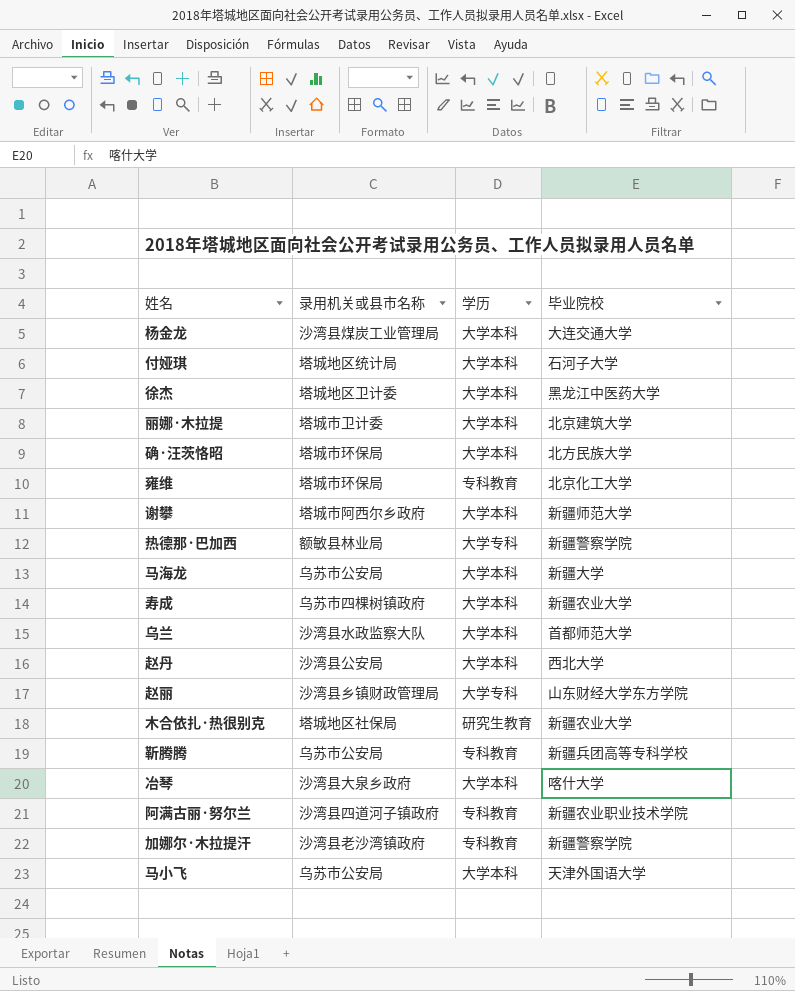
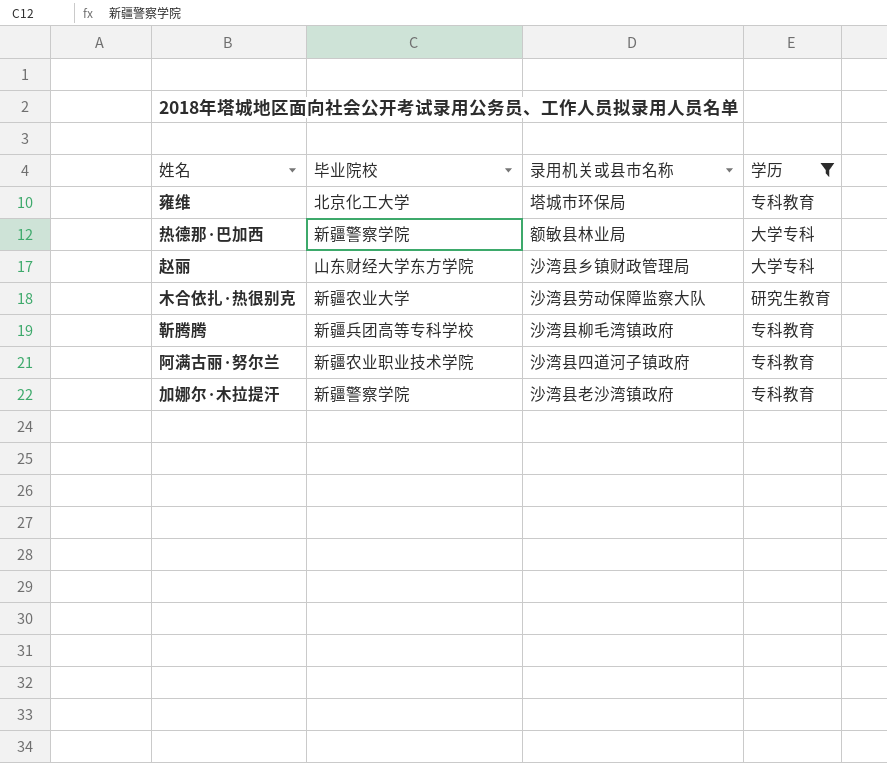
filter: none -> 学历 != 大学本科
column 毕业院校 | position: 4 -> 2
木合依扎·热很别克 | 录用机关或县市名称: 塔城地区社保局 -> 沙湾县劳动保障监察大队
靳腾腾 | 录用机关或县市名称: 乌苏市公安局 -> 沙湾县柳毛湾镇政府

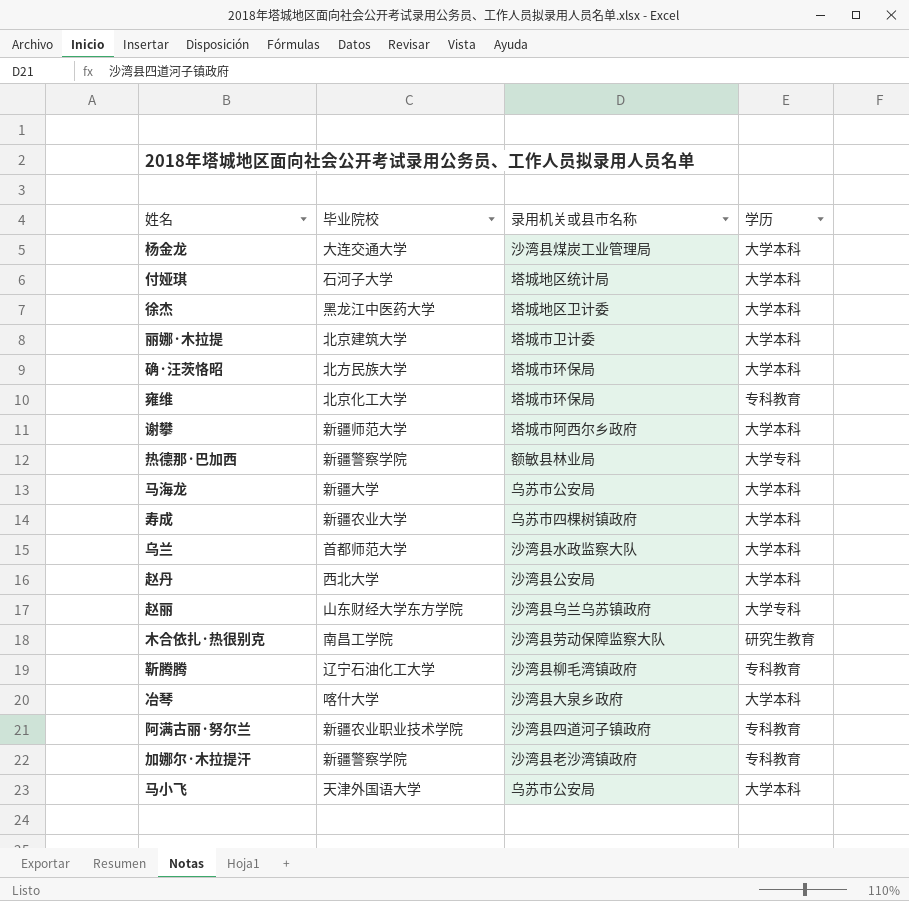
filter: 学历 != 大学本科 -> none
赵丽 | 录用机关或县市名称: 沙湾县乡镇财政管理局 -> 沙湾县乌兰乌苏镇政府
木合依扎·热很别克 | 毕业院校: 新疆农业大学 -> 南昌工学院
靳腾腾 | 毕业院校: 新疆兵团高等专科学校 -> 辽宁石油化工大学

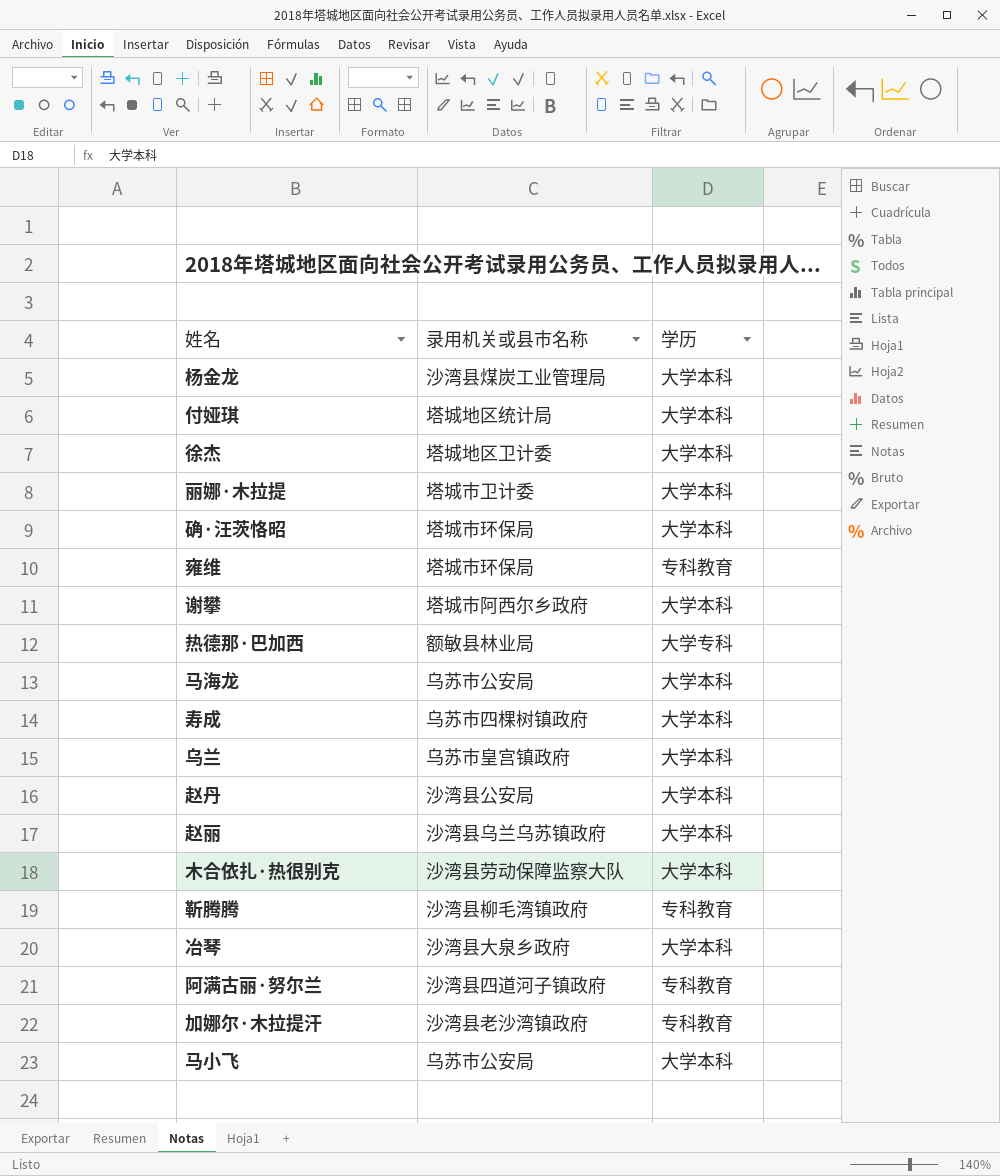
column 毕业院校 | position: 2 -> none
乌兰 | 录用机关或县市名称: 沙湾县水政监察大队 -> 乌苏市皇宫镇政府
赵丽 | 学历: 大学专科 -> 大学本科
木合依扎·热很别克 | 学历: 研究生教育 -> 大学本科

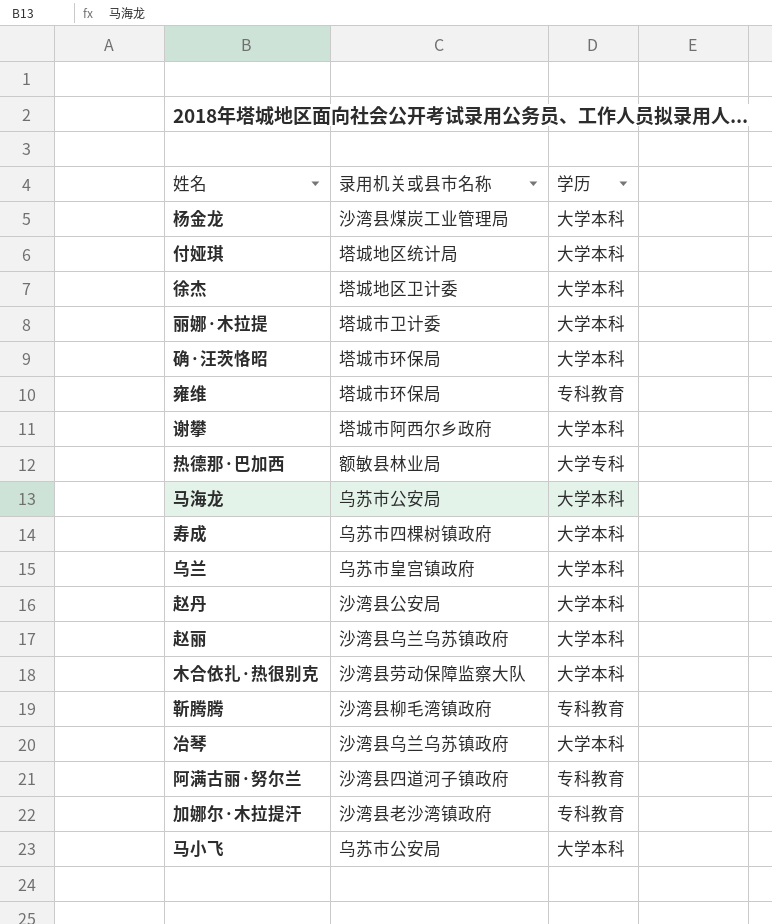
冶琴 | 录用机关或县市名称: 沙湾县大泉乡政府 -> 沙湾县乌兰乌苏镇政府

